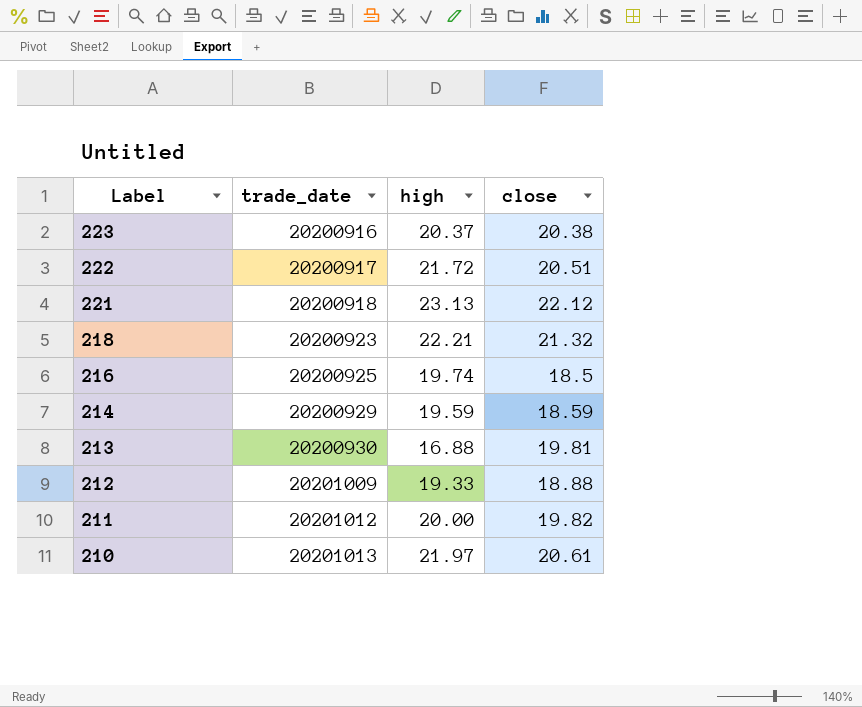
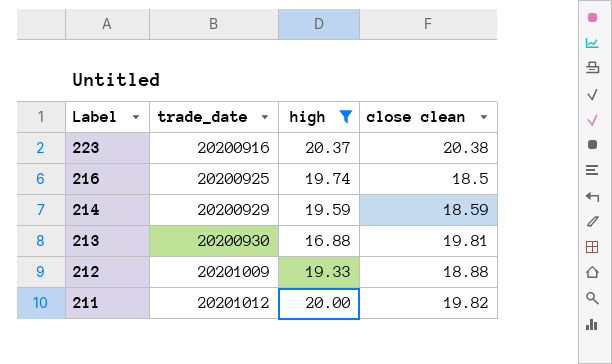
filter: none -> high <= 20.37
column name: close -> close clean

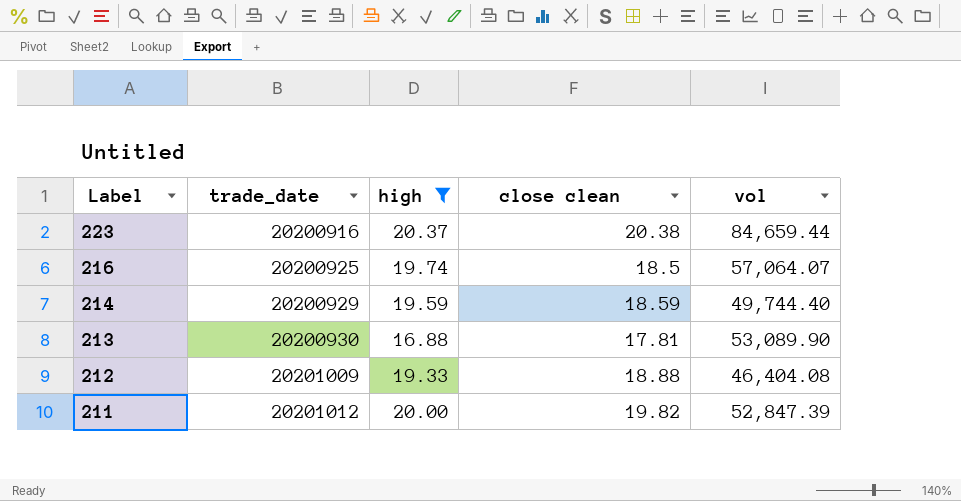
column vol | position: none -> 5
213 | close clean: 19.81 -> 17.81

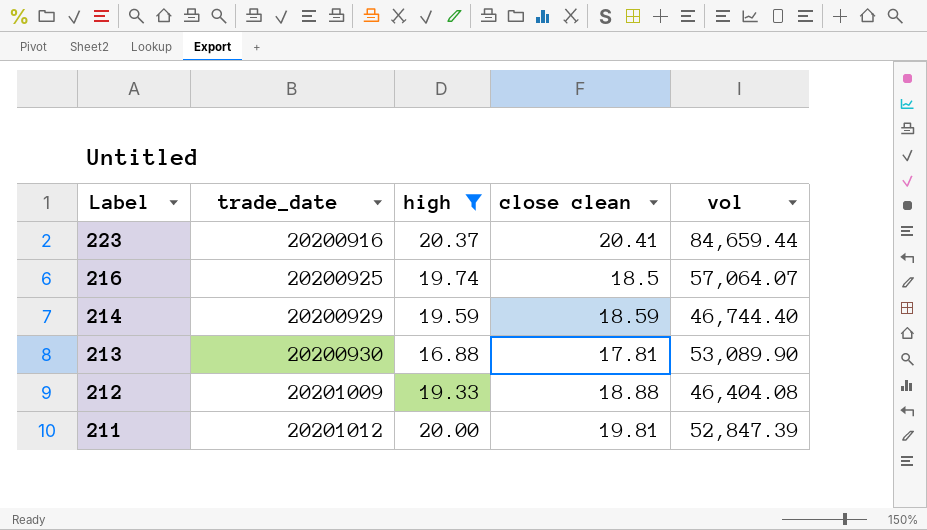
223 | close clean: 20.38 -> 20.41
214 | vol: 49,744.40 -> 46,744.40
211 | close clean: 19.82 -> 19.81

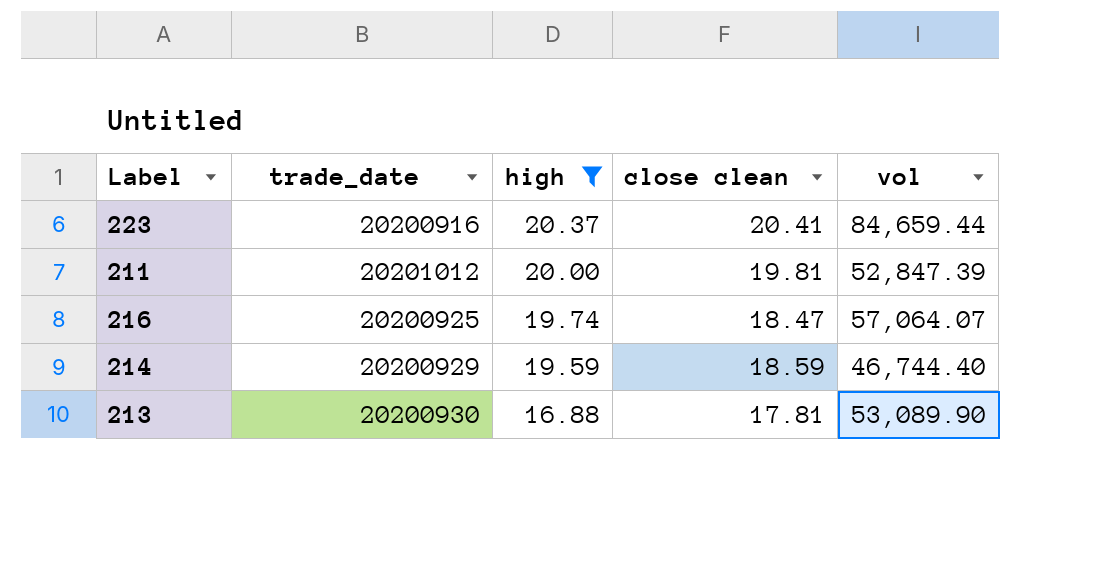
row order: Label descending -> high descending
row 212: 20201009 | 19.33 | 18.88 | 46,404.08 -> none
216 | close clean: 18.5 -> 18.47

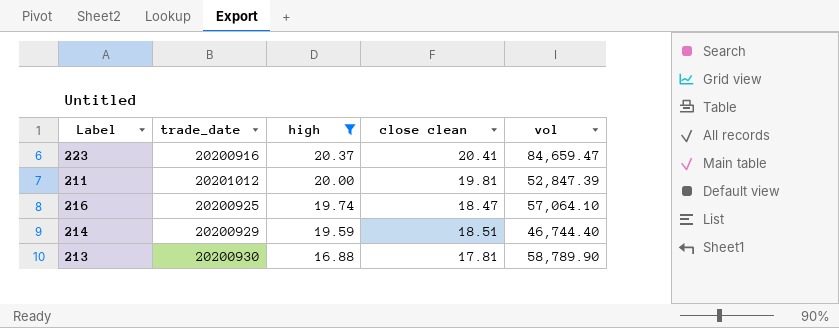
223 | vol: 84,659.44 -> 84,659.47
216 | vol: 57,064.07 -> 57,064.10
214 | close clean: 18.59 -> 18.51
213 | vol: 53,089.90 -> 58,789.90

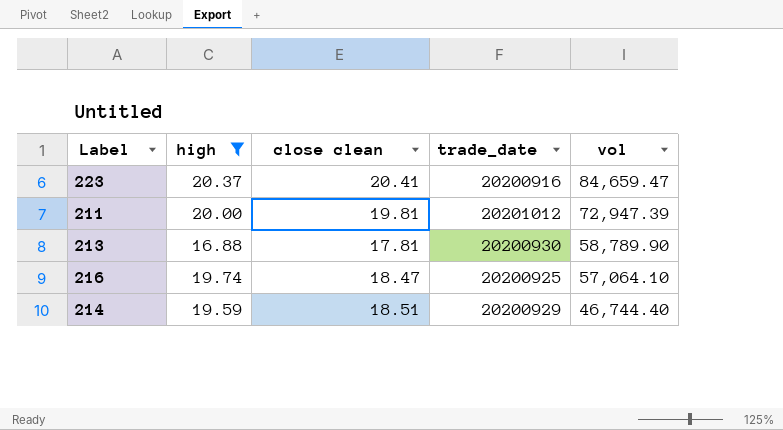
row order: high descending -> vol descending
column trade_date | position: 2 -> 4
211 | vol: 52,847.39 -> 72,947.39

